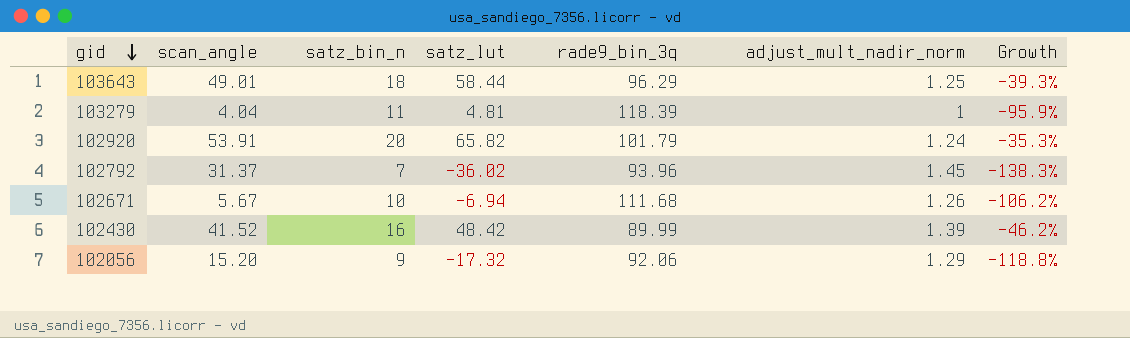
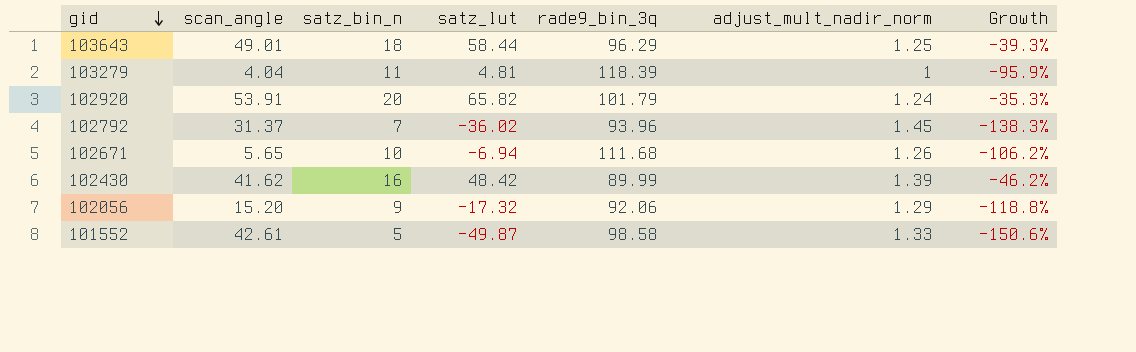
102671 | scan_angle: 5.67 -> 5.65
102430 | scan_angle: 41.52 -> 41.62
row 101552: none -> 42.61 | 5 | -49.87 | 98.58 | 1.33 | -150.6%

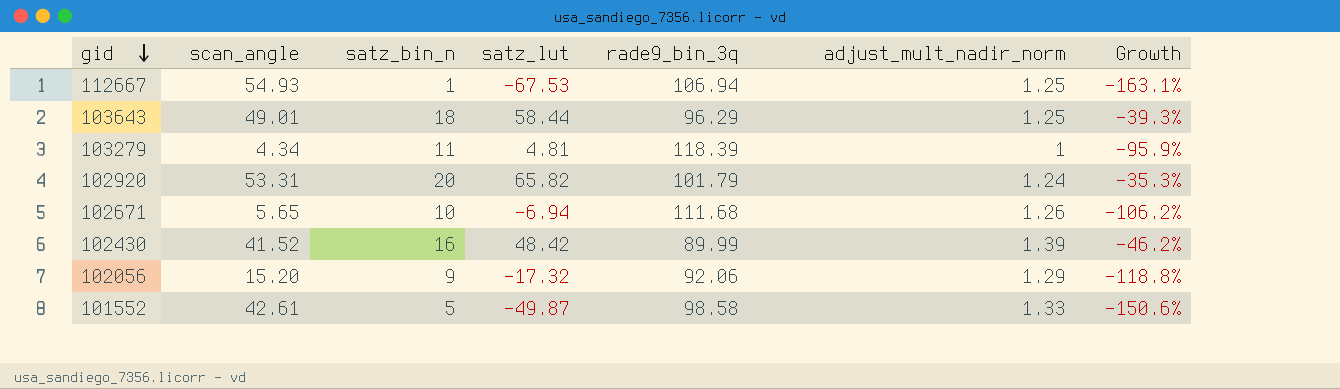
row 102792: 31.37 | 7 | -36.02 | 93.96 | 1.45 | -138.3% -> none
row 112667: none -> 54.93 | 1 | -67.53 | 106.94 | 1.25 | -163.1%
103279 | scan_angle: 4.04 -> 4.34
102920 | scan_angle: 53.91 -> 53.31
102430 | scan_angle: 41.62 -> 41.52

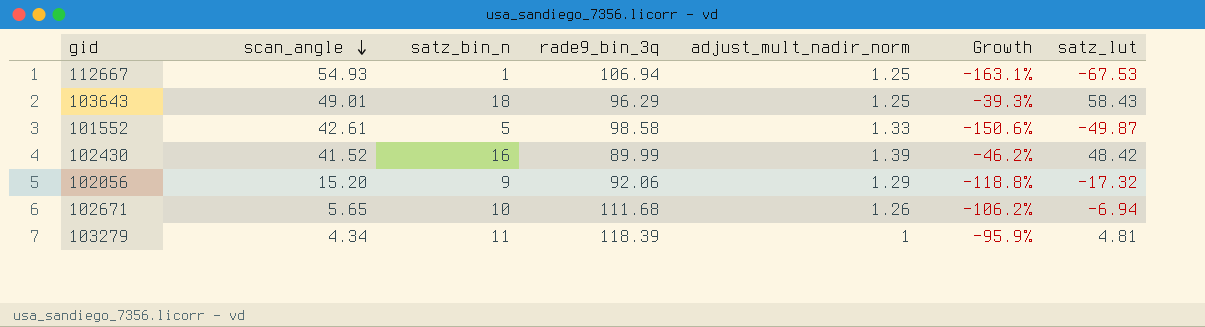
row order: gid descending -> scan_angle descending
column satz_lut | position: 4 -> 7
row 102920: 53.31 | 20 | 65.82 | 101.79 | 1.24 | -35.3% -> none
103643 | satz_lut: 58.44 -> 58.43

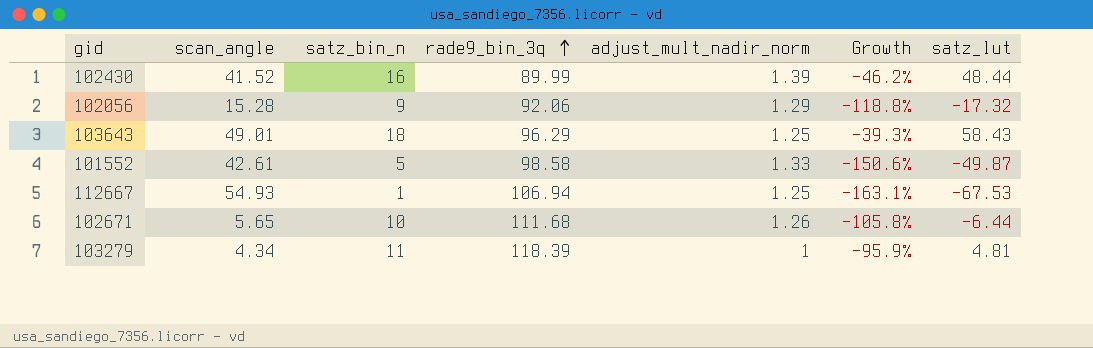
row order: scan_angle descending -> rade9_bin_3q ascending
102430 | satz_lut: 48.42 -> 48.44
102056 | scan_angle: 15.20 -> 15.28
102671 | Growth: -106.2% -> -105.8%
102671 | satz_lut: -6.94 -> -6.44

